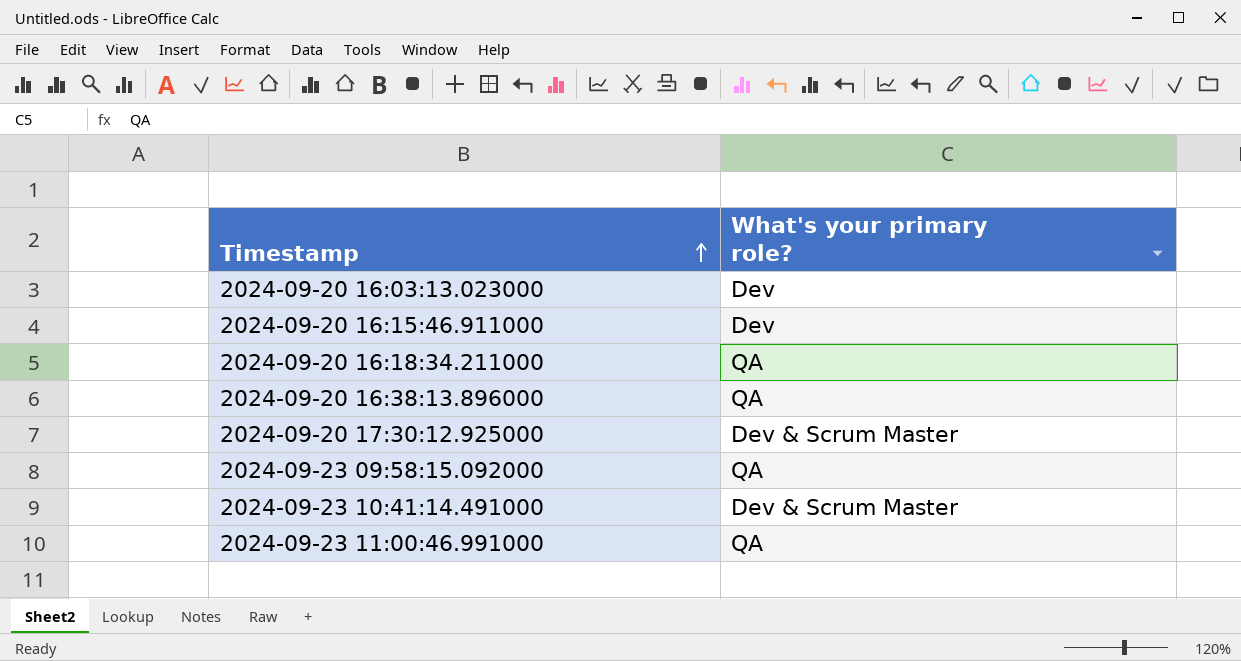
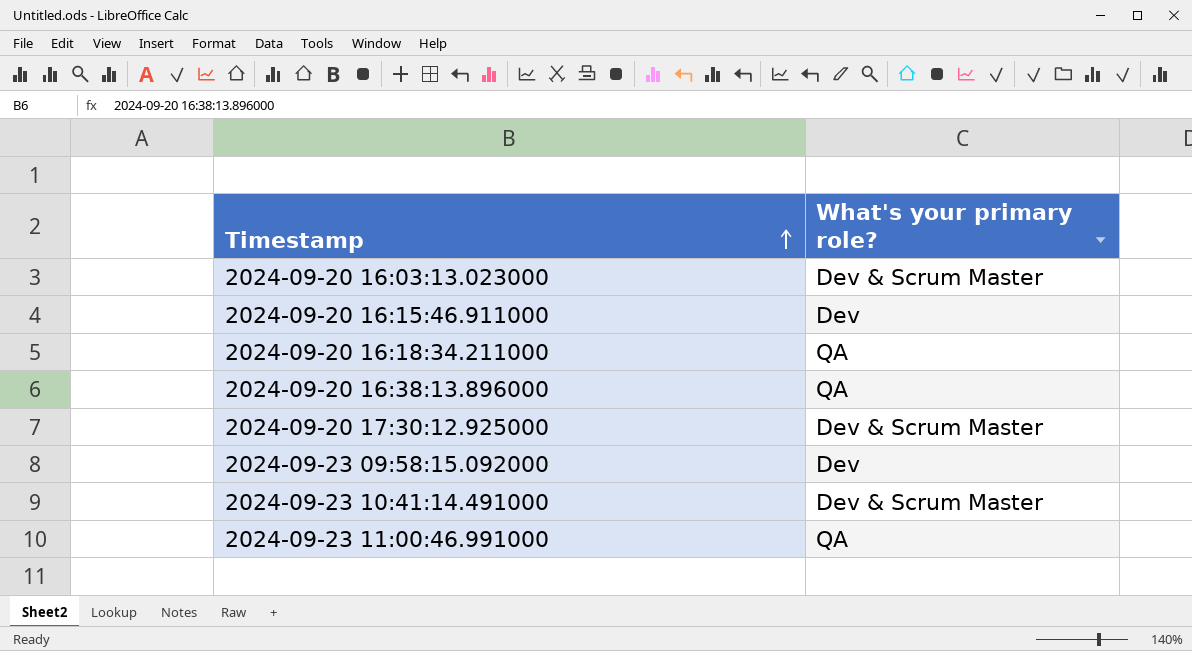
2024-09-20 16:03:13.023000 | What's your primary role?: Dev -> Dev & Scrum Master
2024-09-23 09:58:15.092000 | What's your primary role?: QA -> Dev

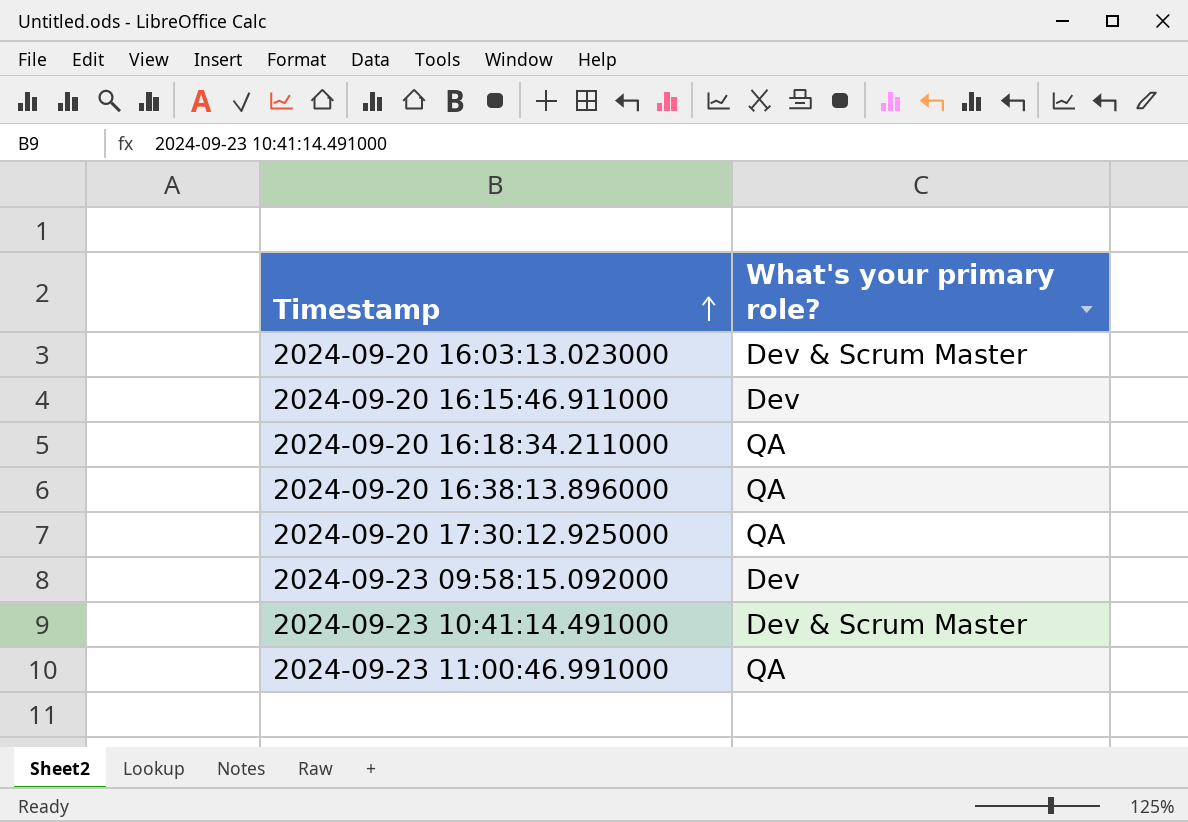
2024-09-20 17:30:12.925000 | What's your primary role?: Dev & Scrum Master -> QA

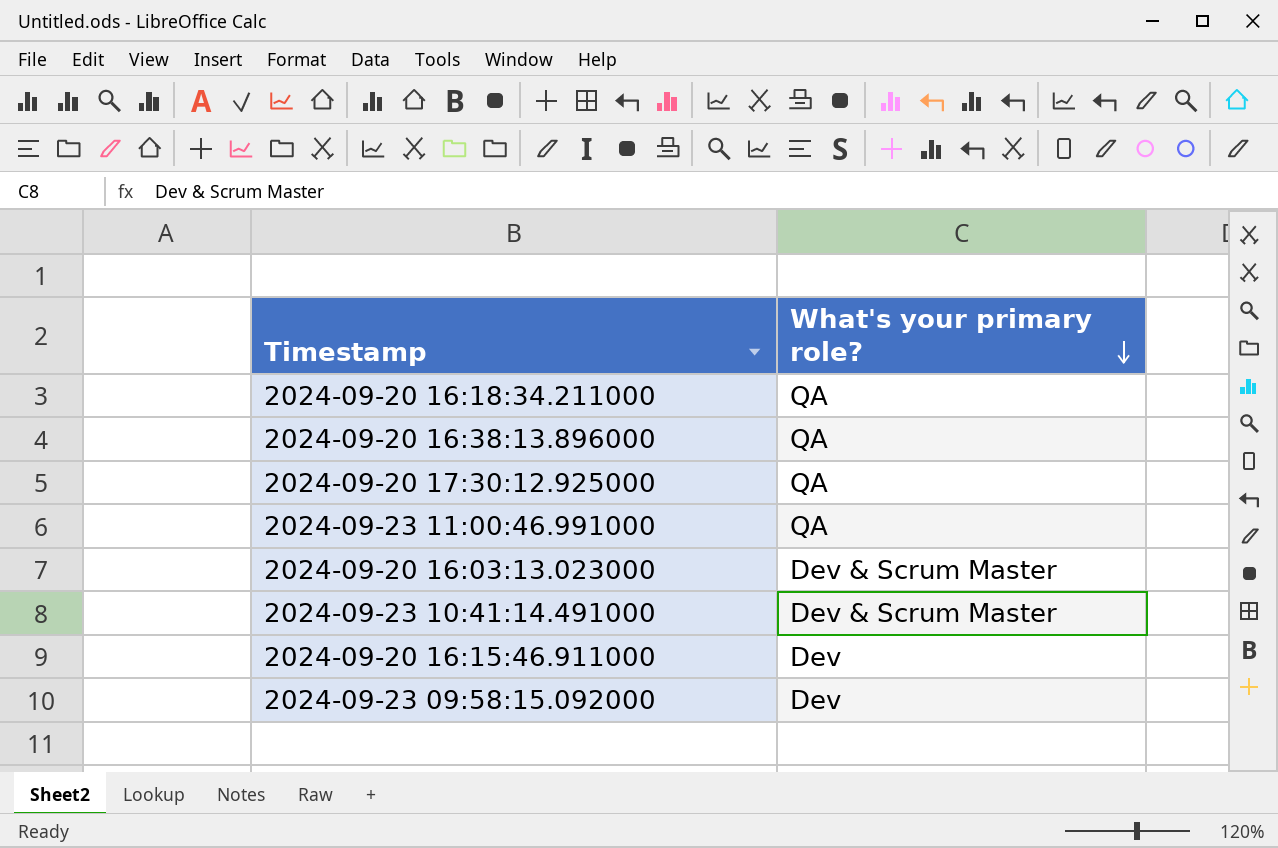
row order: Timestamp ascending -> What's your primary role? descending

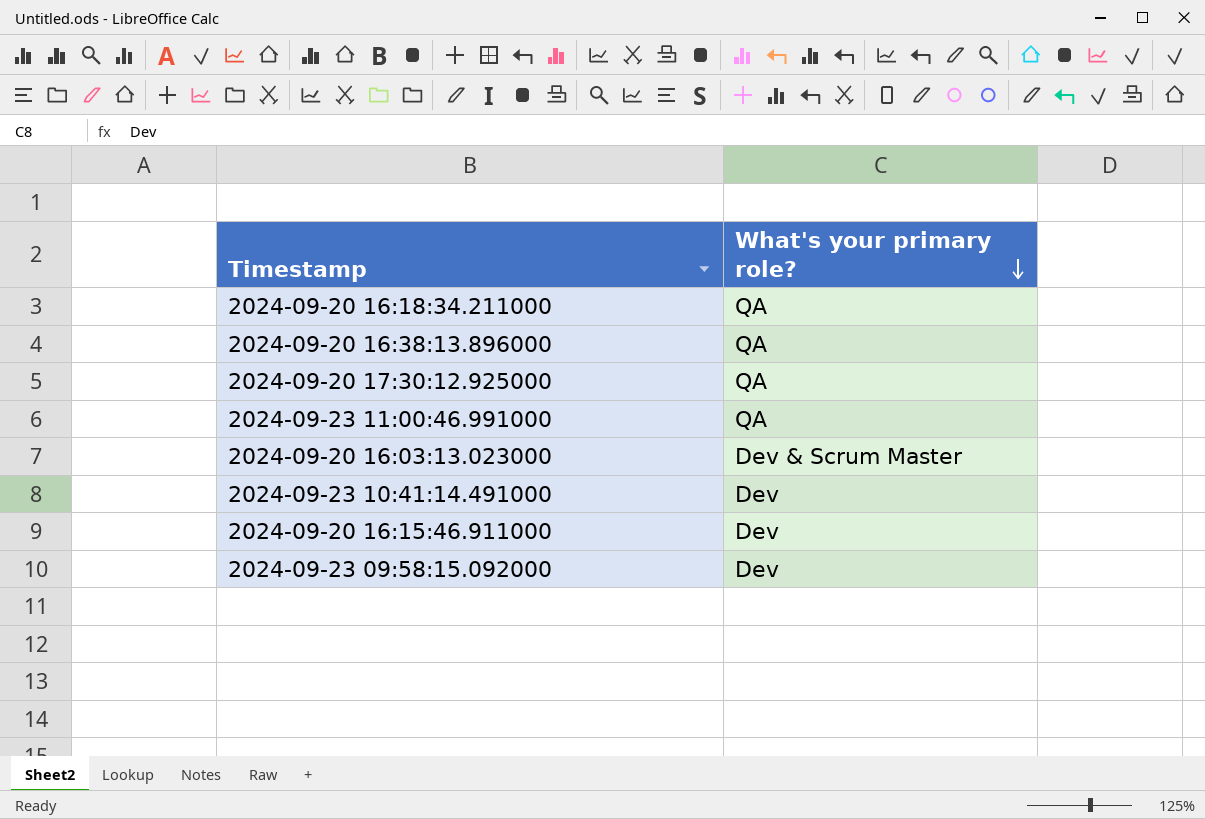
2024-09-23 10:41:14.491000 | What's your primary role?: Dev & Scrum Master -> Dev

